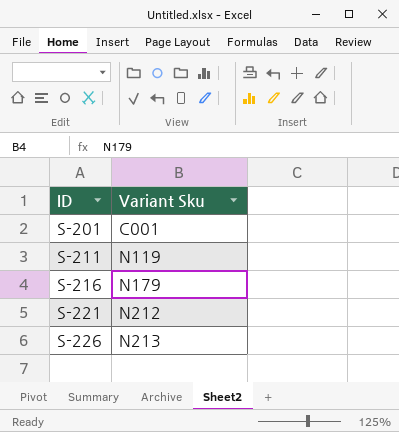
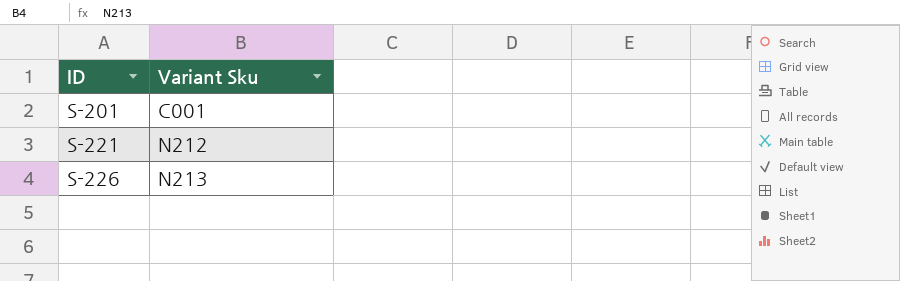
row S-211: N119 -> none
row S-216: N179 -> none

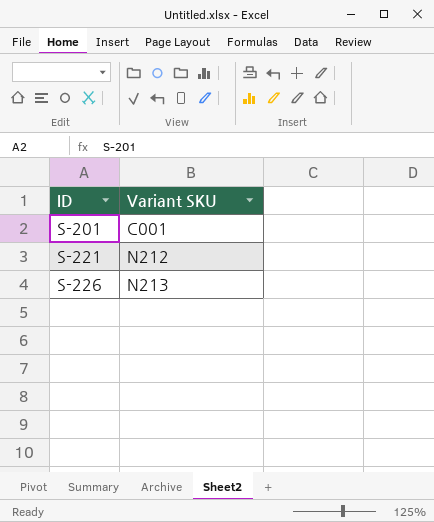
column name: Variant Sku -> Variant SKU

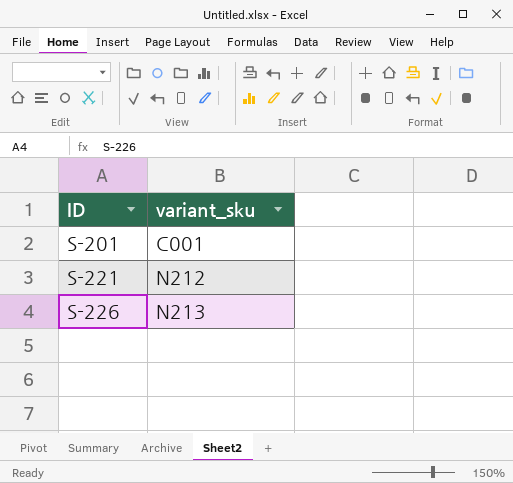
column name: Variant SKU -> variant_sku

